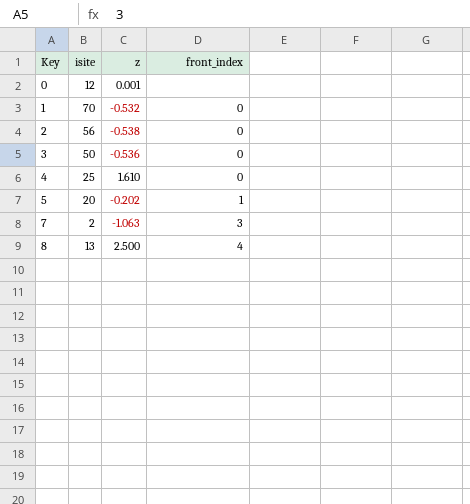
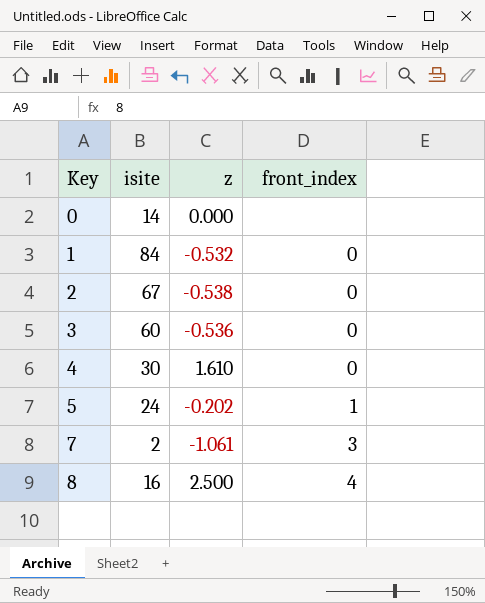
0 | isite: 12 -> 14
0 | z: 0.001 -> 0.000
1 | isite: 70 -> 84
2 | isite: 56 -> 67
3 | isite: 50 -> 60
4 | isite: 25 -> 30
5 | isite: 20 -> 24
7 | z: -1.063 -> -1.061
8 | isite: 13 -> 16

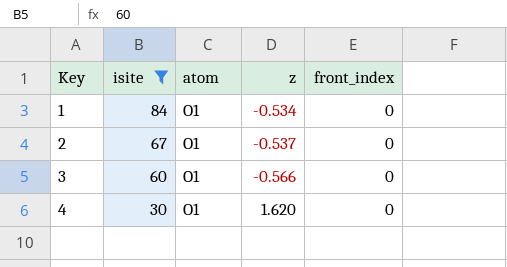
filter: none -> isite >= 30
column atom | position: none -> 3
1 | z: -0.532 -> -0.534
2 | z: -0.538 -> -0.537
3 | z: -0.536 -> -0.566
4 | z: 1.610 -> 1.620

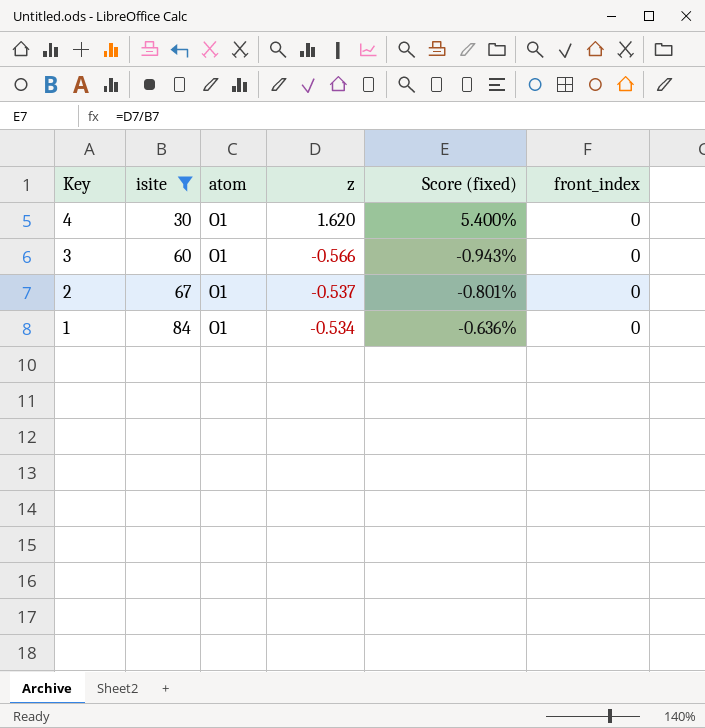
row order: Key ascending -> Key descending
column Score (fixed) | formula: none -> [z] / [isite]

